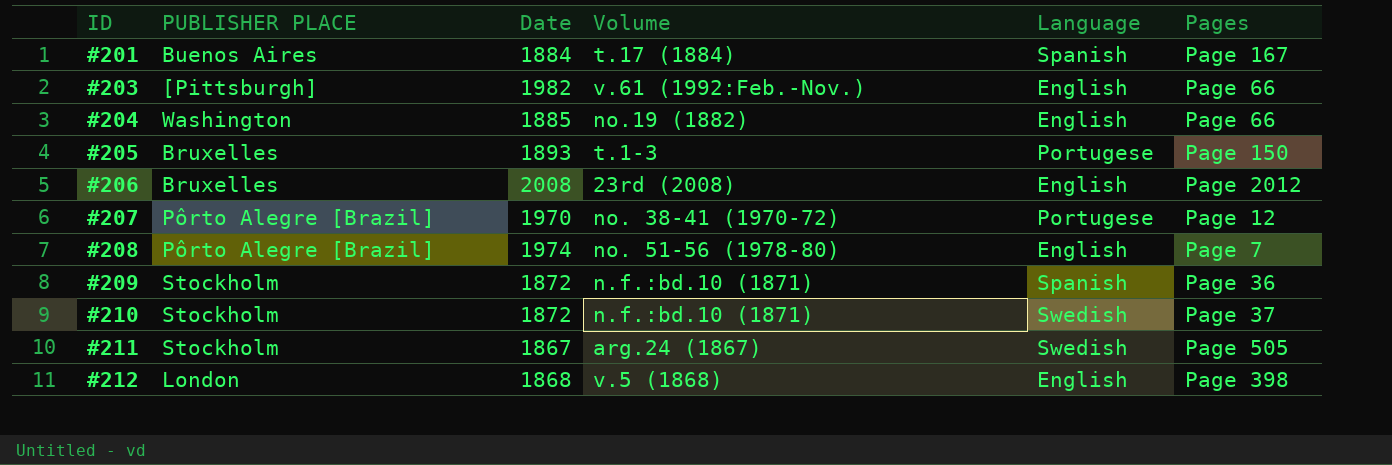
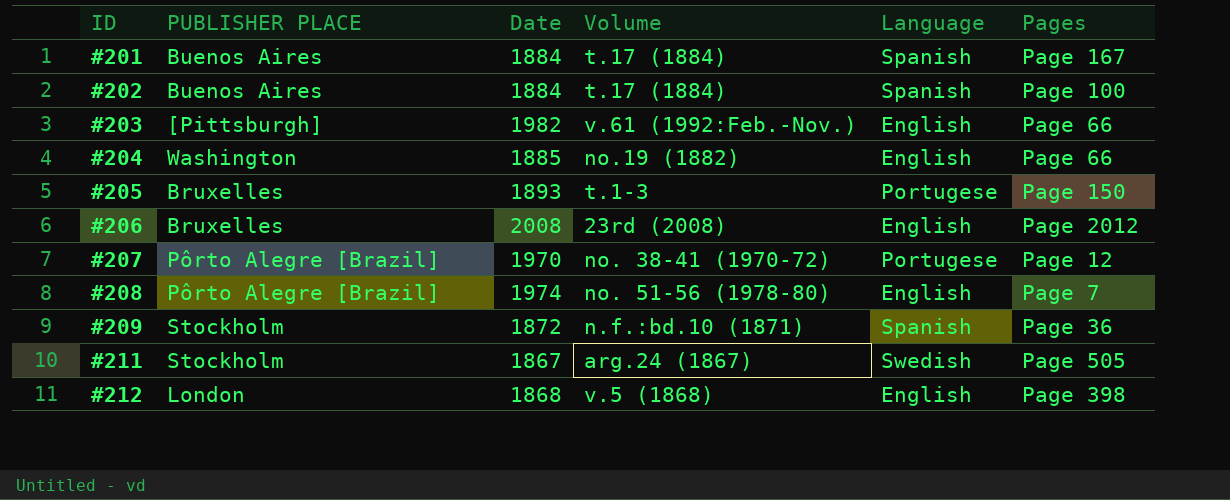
row #210: Stockholm | 1872 | n.f.:bd.10 (1871) | Swedish | Page 37 -> none
row #202: none -> Buenos Aires | 1884 | t.17 (1884) | Spanish | Page 100

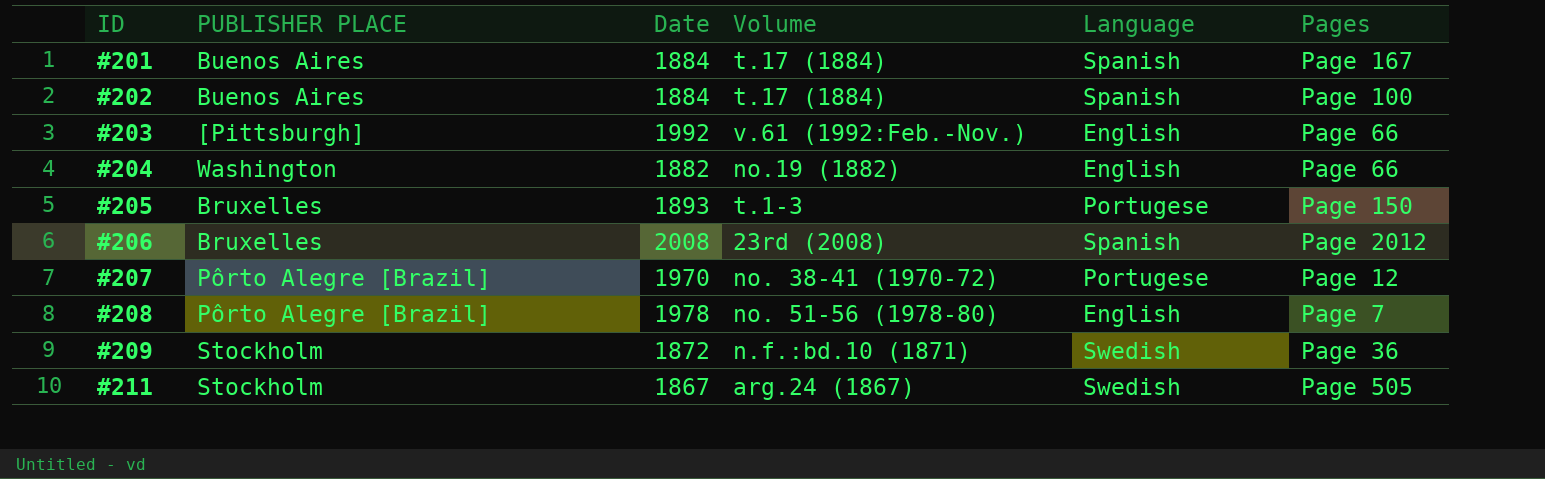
row #212: London | 1868 | v.5 (1868) | English | Page 398 -> none
#203 | Date: 1982 -> 1992
#204 | Date: 1885 -> 1882
#206 | Language: English -> Spanish
#208 | Date: 1974 -> 1978
#209 | Language: Spanish -> Swedish

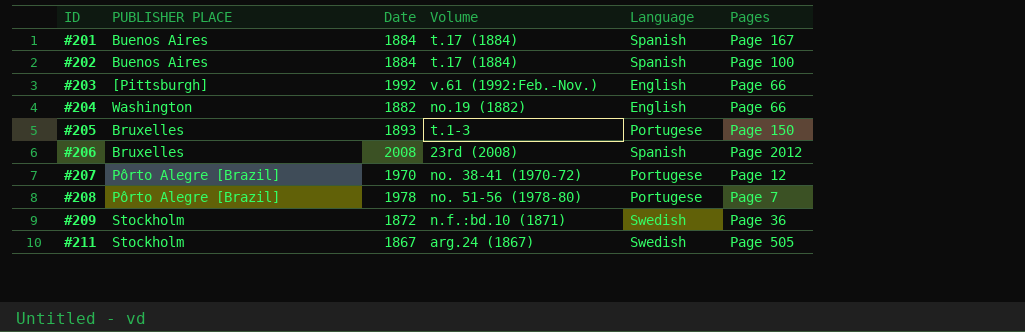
#208 | Language: English -> Portugese

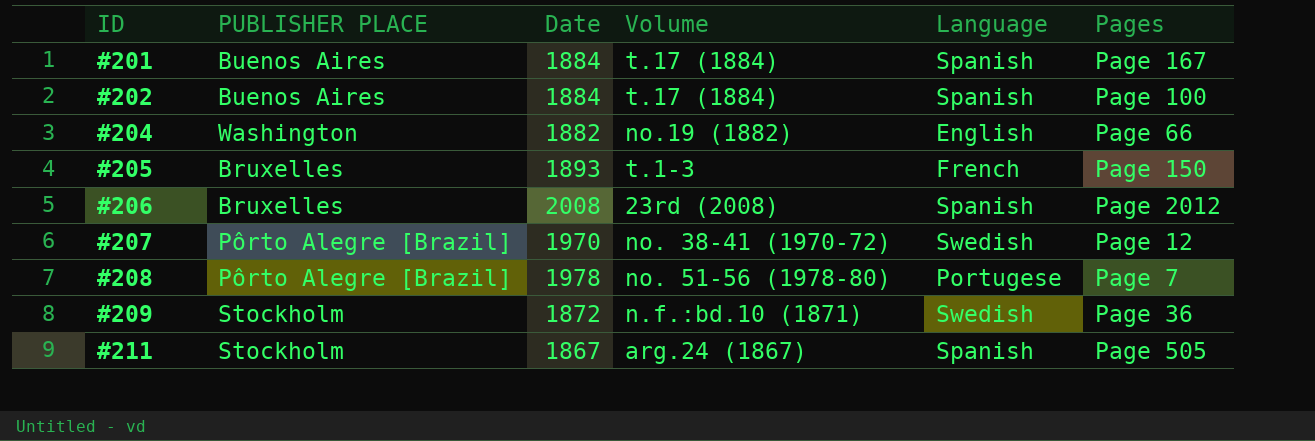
row #203: [Pittsburgh] | 1992 | v.61 (1992:Feb.-Nov.) | English | Page 66 -> none
#205 | Language: Portugese -> French
#207 | Language: Portugese -> Swedish
#211 | Language: Swedish -> Spanish

